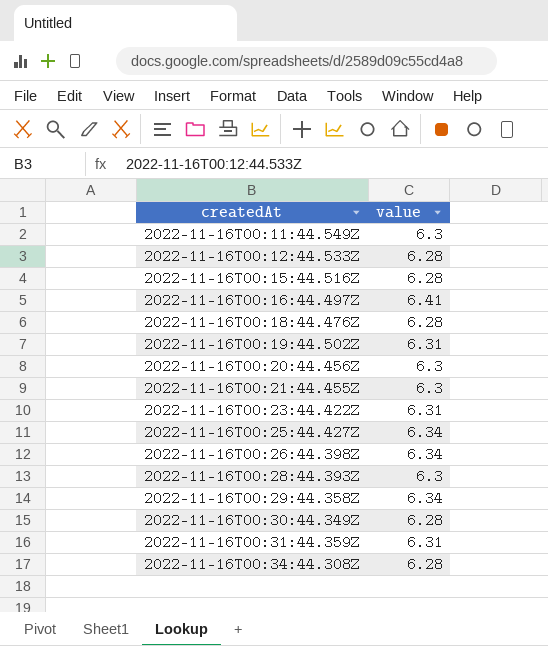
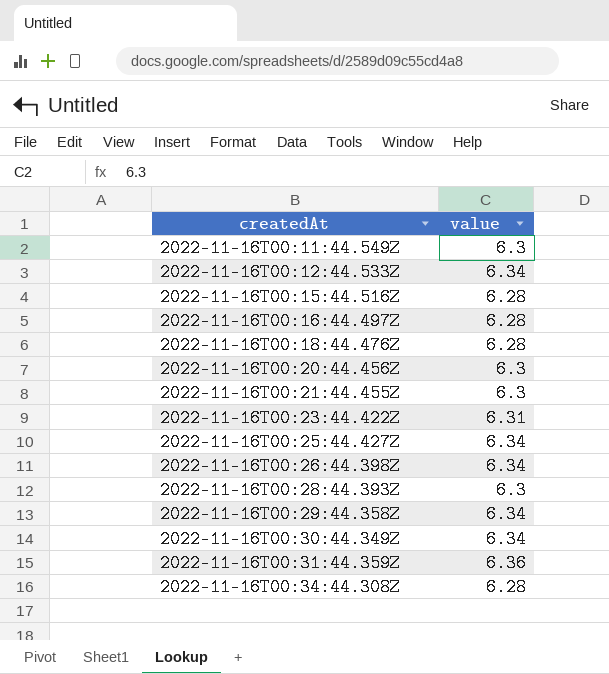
row 2022-11-16T00:19:44.502Z: 6.31 -> none
2022-11-16T00:12:44.533Z | value: 6.28 -> 6.34
2022-11-16T00:16:44.497Z | value: 6.41 -> 6.28
2022-11-16T00:30:44.349Z | value: 6.28 -> 6.34
2022-11-16T00:31:44.359Z | value: 6.31 -> 6.36

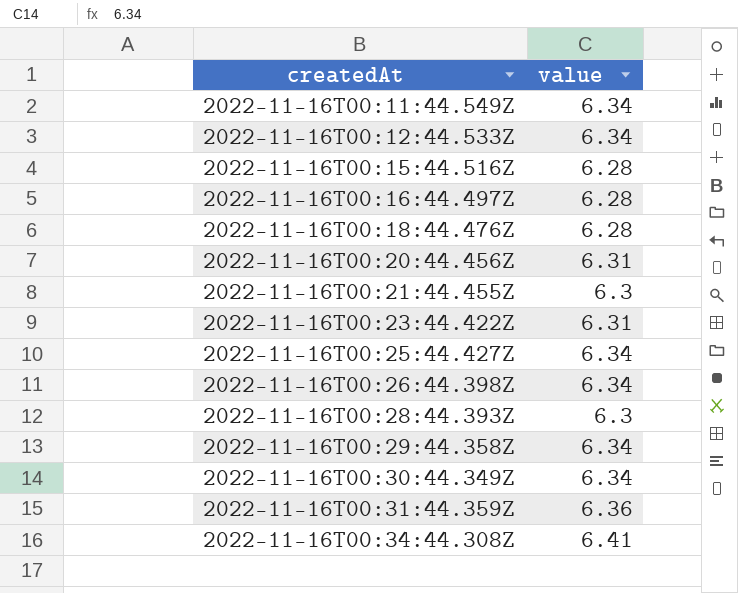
2022-11-16T00:11:44.549Z | value: 6.3 -> 6.34
2022-11-16T00:20:44.456Z | value: 6.3 -> 6.31
2022-11-16T00:34:44.308Z | value: 6.28 -> 6.41

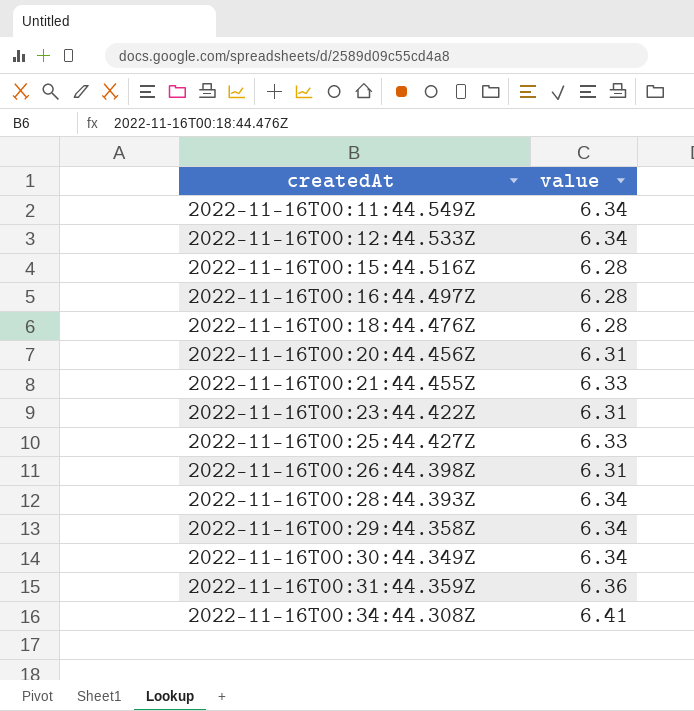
2022-11-16T00:21:44.455Z | value: 6.3 -> 6.33
2022-11-16T00:25:44.427Z | value: 6.34 -> 6.33
2022-11-16T00:26:44.398Z | value: 6.34 -> 6.31
2022-11-16T00:28:44.393Z | value: 6.3 -> 6.34

